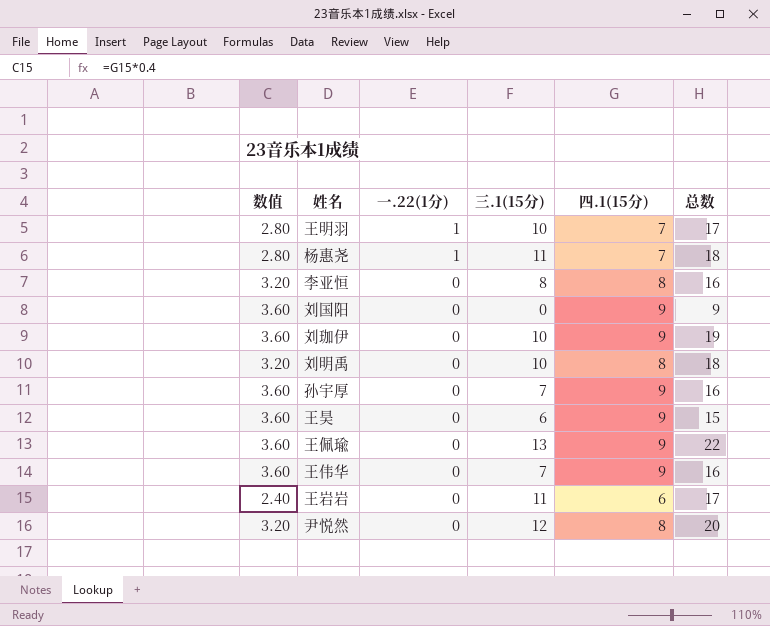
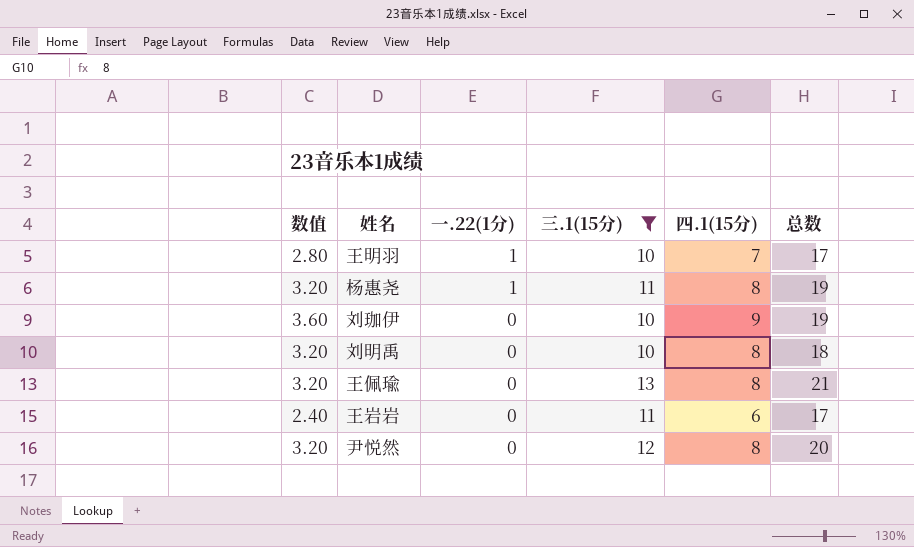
filter: none -> 三.1(15分) >= 10
杨惠尧 | 数值: 2.80 -> 3.20
杨惠尧 | 四.1(15分): 7 -> 8
杨惠尧 | 总数: 18 -> 19
王佩瑜 | 数值: 3.60 -> 3.20
王佩瑜 | 四.1(15分): 9 -> 8
王佩瑜 | 总数: 22 -> 21

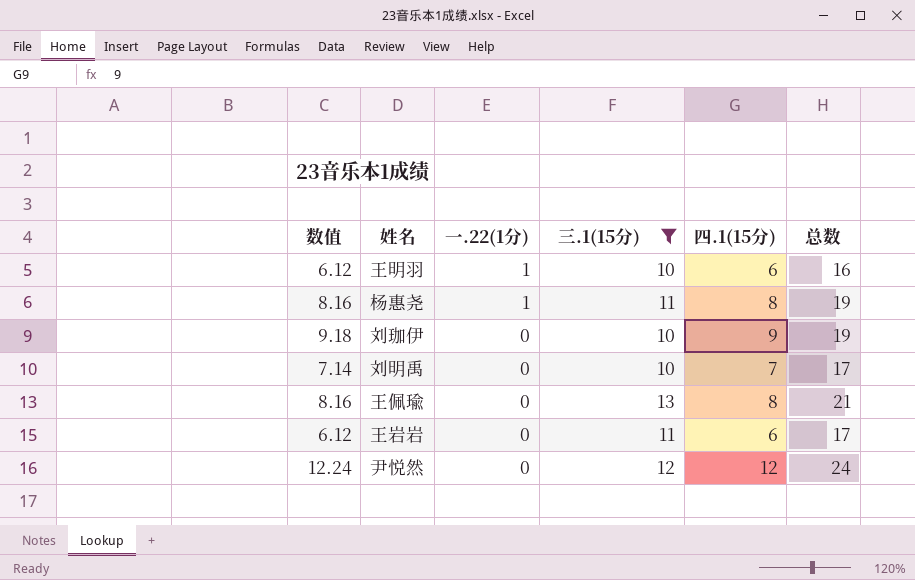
column 数值 | formula: [四.1(15分)] * 0.4 -> [四.1(15分)] * 1.02
王明羽 | 四.1(15分): 7 -> 6
王明羽 | 总数: 17 -> 16
刘明禹 | 四.1(15分): 8 -> 7
刘明禹 | 总数: 18 -> 17
尹悦然 | 四.1(15分): 8 -> 12
尹悦然 | 总数: 20 -> 24

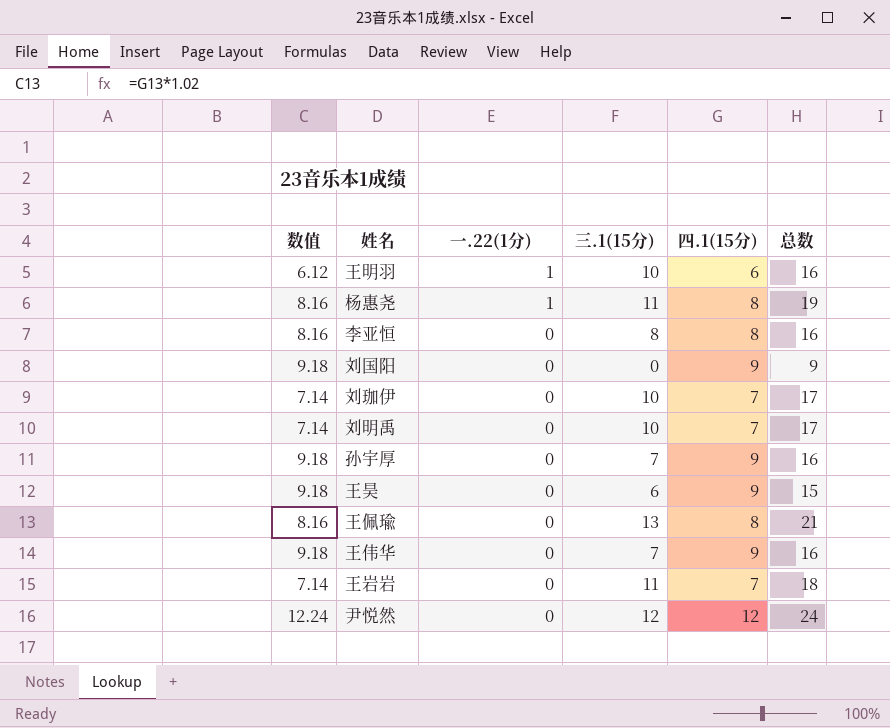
filter: 三.1(15分) >= 10 -> none
刘珈伊 | 数值: 9.18 -> 7.14
刘珈伊 | 四.1(15分): 9 -> 7
刘珈伊 | 总数: 19 -> 17
王岩岩 | 数值: 6.12 -> 7.14
王岩岩 | 四.1(15分): 6 -> 7
王岩岩 | 总数: 17 -> 18

